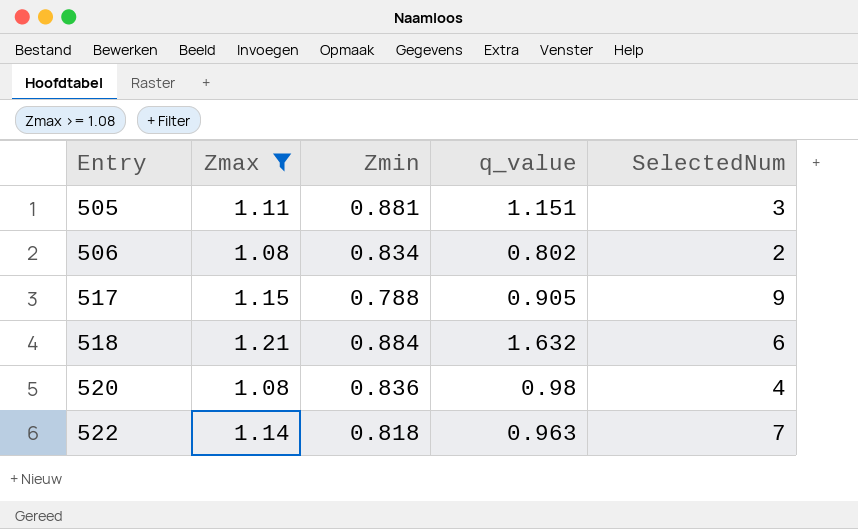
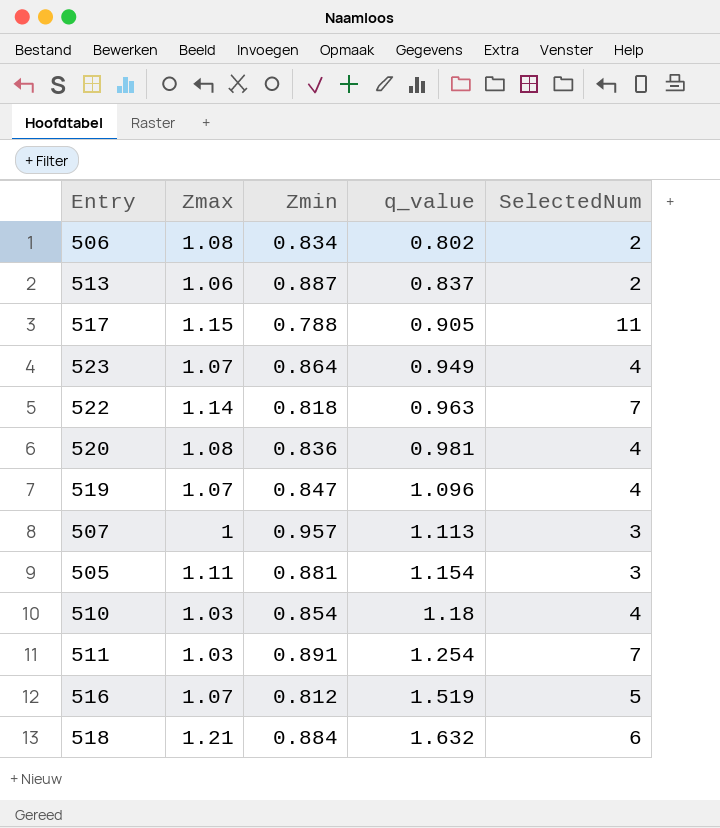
filter: Zmax >= 1.08 -> none
row order: Entry ascending -> q_value ascending
517 | SelectedNum: 9 -> 11
520 | q_value: 0.98 -> 0.981
505 | q_value: 1.151 -> 1.154

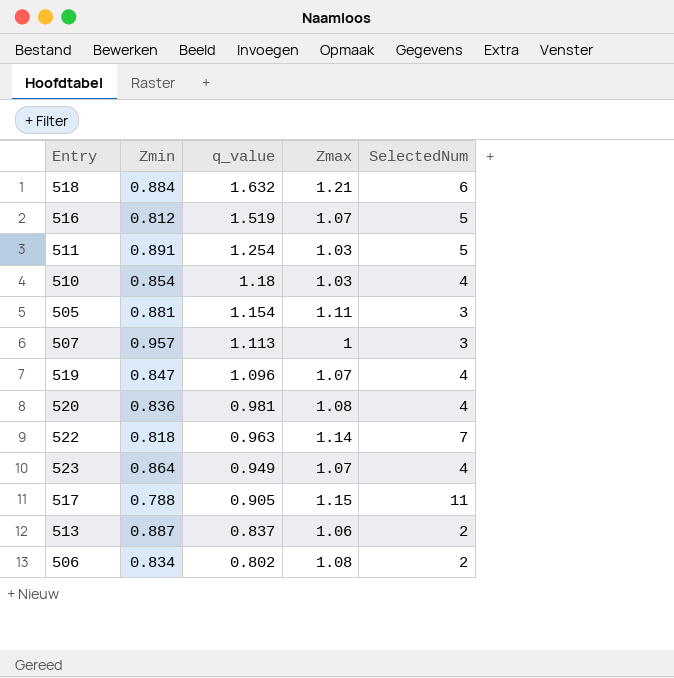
row order: q_value ascending -> q_value descending
column Zmax | position: 2 -> 4
511 | SelectedNum: 7 -> 5

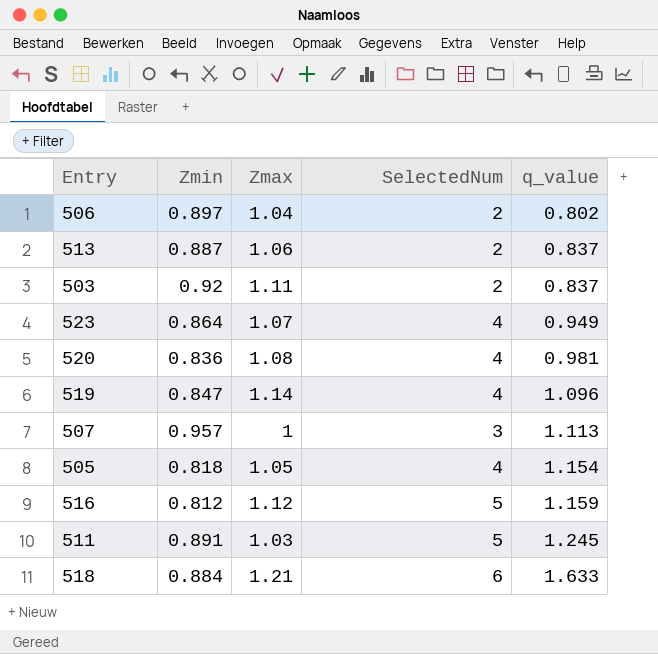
row order: q_value descending -> q_value ascending
column q_value | position: 3 -> 5
row 510: 0.854 | 1.18 | 1.03 | 4 -> none
row 522: 0.818 | 0.963 | 1.14 | 7 -> none
row 517: 0.788 | 0.905 | 1.15 | 11 -> none
506 | Zmin: 0.834 -> 0.897
506 | Zmax: 1.08 -> 1.04
row 503: none -> 0.92 | 1.11 | 2 | 0.837
519 | Zmax: 1.07 -> 1.14
505 | Zmin: 0.881 -> 0.818
505 | Zmax: 1.11 -> 1.05
505 | SelectedNum: 3 -> 4
516 | Zmax: 1.07 -> 1.12
516 | q_value: 1.519 -> 1.159
511 | q_value: 1.254 -> 1.245
518 | q_value: 1.632 -> 1.633

